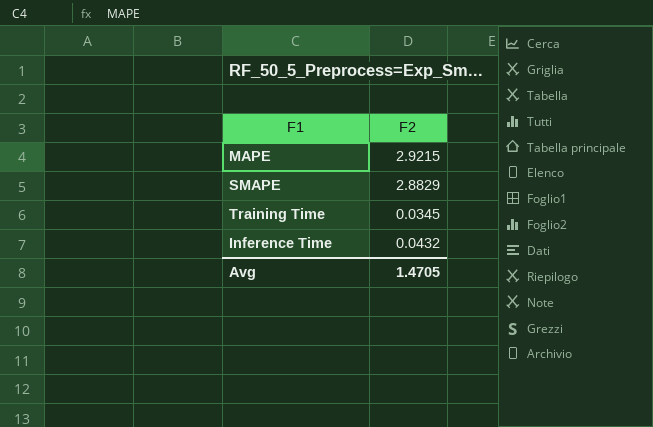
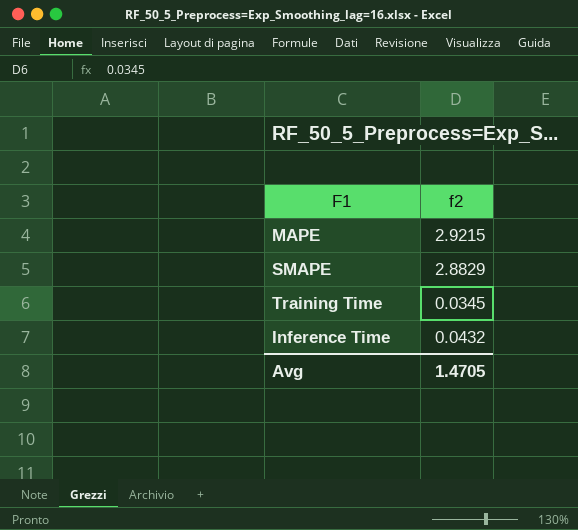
column name: F2 -> f2

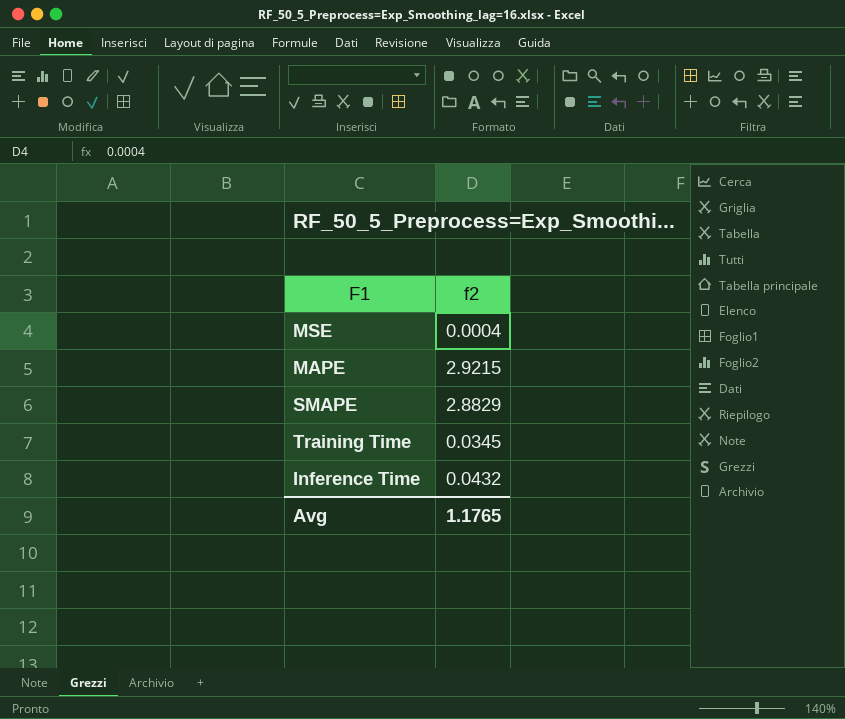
row MSE: none -> 0.0004
Avg | f2: 1.4705 -> 1.1765

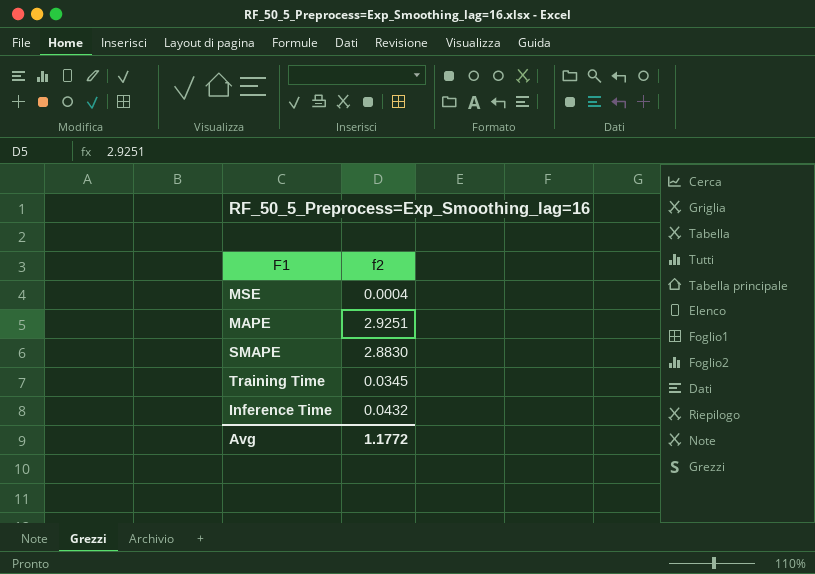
MAPE | f2: 2.9215 -> 2.9251
SMAPE | f2: 2.8829 -> 2.8830
Avg | f2: 1.1765 -> 1.1772

